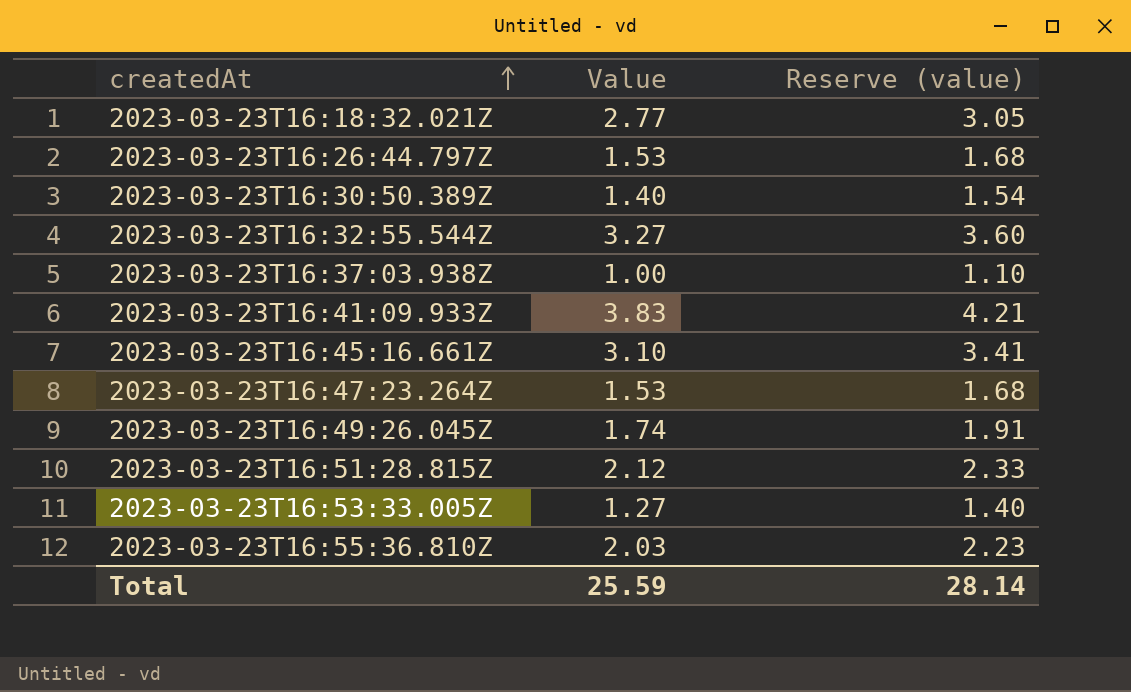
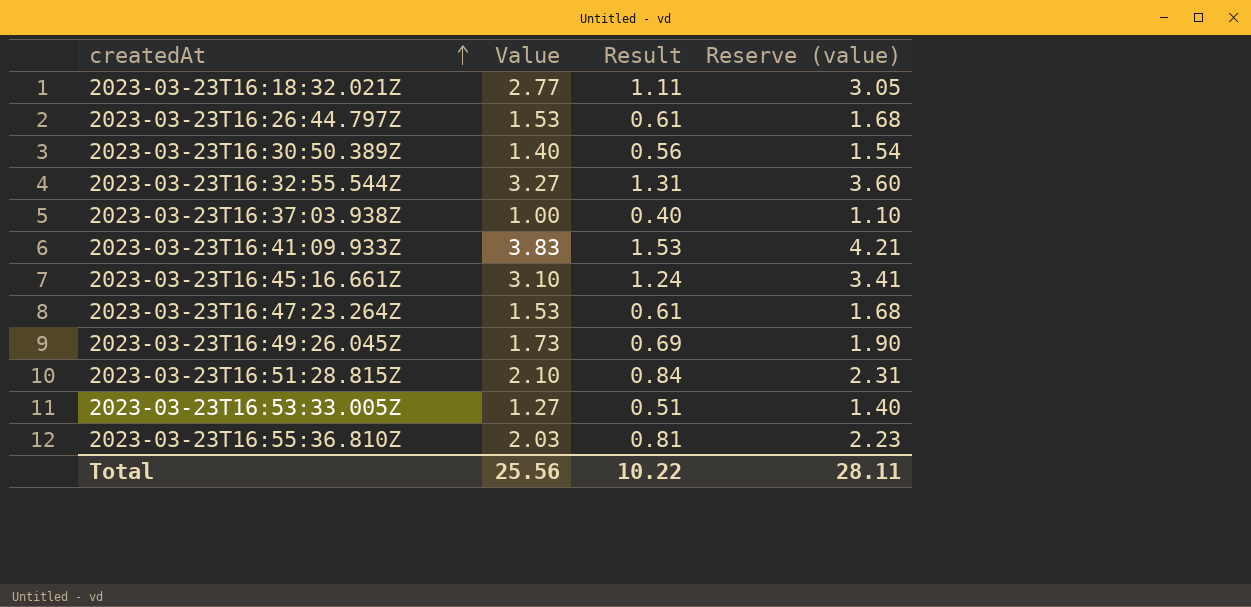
column Result | formula: none -> [Value] * 0.4
2023-03-23T16:49:26.045Z | Value: 1.74 -> 1.73
2023-03-23T16:49:26.045Z | Reserve (value): 1.91 -> 1.90
2023-03-23T16:51:28.815Z | Value: 2.12 -> 2.10
2023-03-23T16:51:28.815Z | Reserve (value): 2.33 -> 2.31
Total | Value: 25.59 -> 25.56
Total | Reserve (value): 28.14 -> 28.11

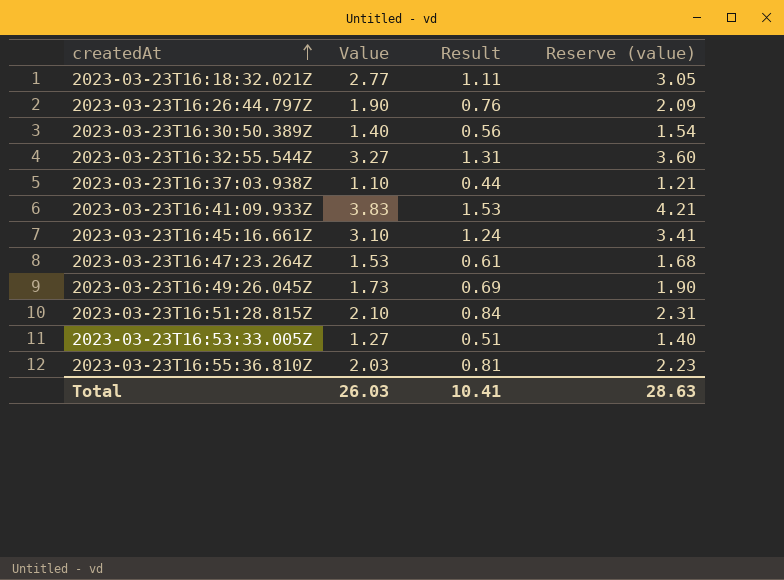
2023-03-23T16:26:44.797Z | Value: 1.53 -> 1.90
2023-03-23T16:26:44.797Z | Result: 0.61 -> 0.76
2023-03-23T16:26:44.797Z | Reserve (value): 1.68 -> 2.09
2023-03-23T16:37:03.938Z | Value: 1.00 -> 1.10
2023-03-23T16:37:03.938Z | Result: 0.40 -> 0.44
2023-03-23T16:37:03.938Z | Reserve (value): 1.10 -> 1.21
Total | Value: 25.56 -> 26.03
Total | Result: 10.22 -> 10.41
Total | Reserve (value): 28.11 -> 28.63

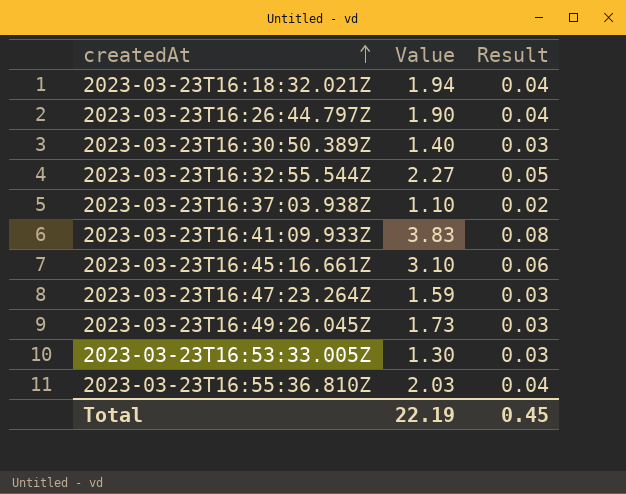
column Reserve (value) | formula: [Value] * 1.1 -> none
column Result | formula: [Value] * 0.4 -> [Value] * 0.02
row 2023-03-23T16:51:28.815Z: 2.10 | 0.84 | 2.31 -> none
2023-03-23T16:18:32.021Z | Value: 2.77 -> 1.94
2023-03-23T16:32:55.544Z | Value: 3.27 -> 2.27
2023-03-23T16:47:23.264Z | Value: 1.53 -> 1.59
2023-03-23T16:53:33.005Z | Value: 1.27 -> 1.30
Total | Value: 26.03 -> 22.19
Total | Result: 10.41 -> 0.45

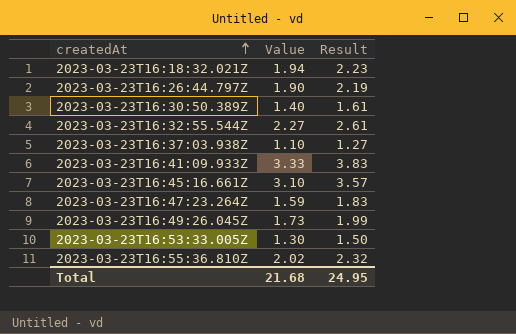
column Result | formula: [Value] * 0.02 -> [Value] * 1.15
2023-03-23T16:41:09.933Z | Value: 3.83 -> 3.33
2023-03-23T16:55:36.810Z | Value: 2.03 -> 2.02
Total | Value: 22.19 -> 21.68
Total | Result: 0.45 -> 24.95

